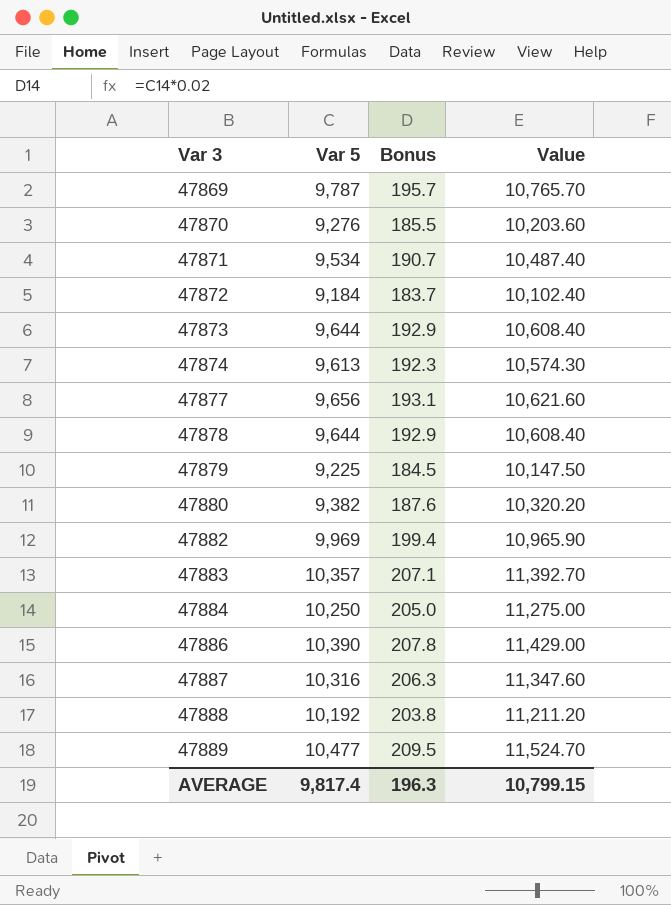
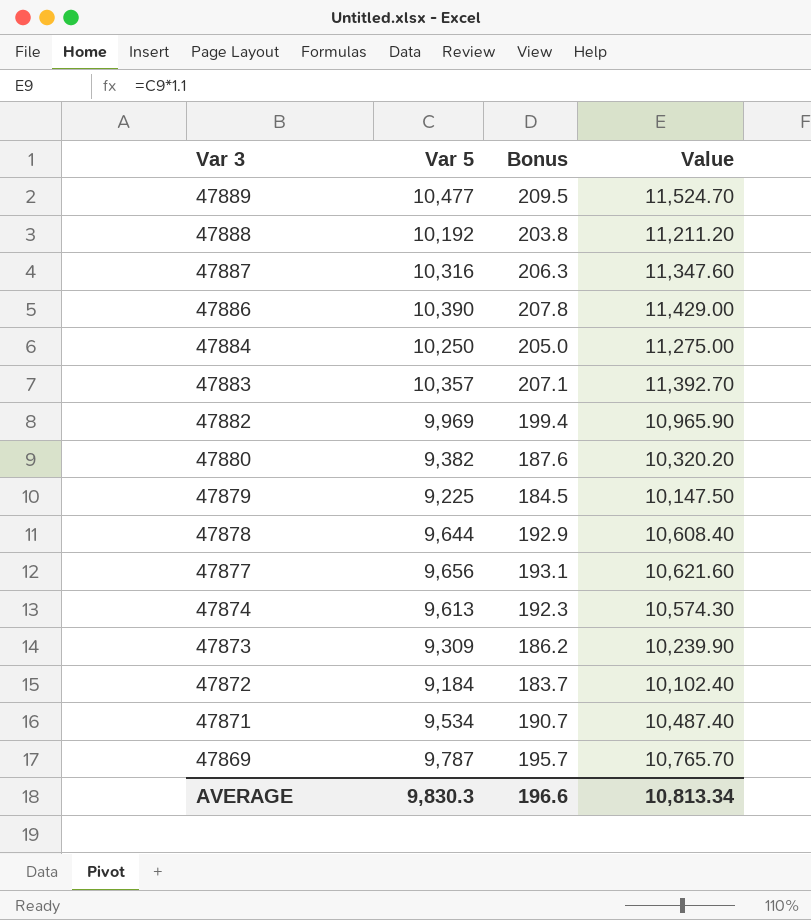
row order: Var 3 ascending -> Var 3 descending
row 47870: 9,276 | 185.5 | 10,203.60 -> none
47873 | Var 5: 9,644 -> 9,309
47873 | Bonus: 192.9 -> 186.2
47873 | Value: 10,608.40 -> 10,239.90
AVERAGE | Var 5: 9,817.4 -> 9,830.3
AVERAGE | Bonus: 196.3 -> 196.6
AVERAGE | Value: 10,799.15 -> 10,813.34

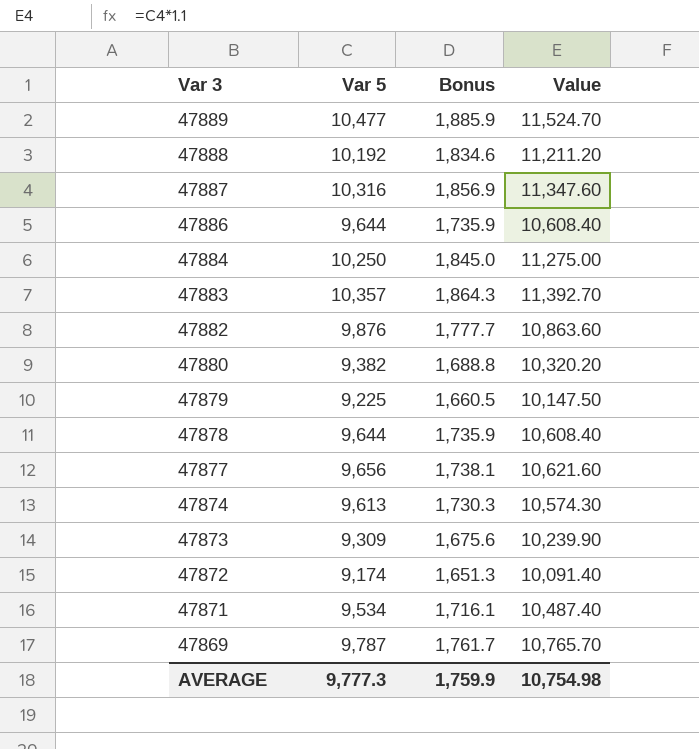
column Bonus | formula: [Var 5] * 0.02 -> [Var 5] * 0.18
47886 | Var 5: 10,390 -> 9,644
47886 | Value: 11,429.00 -> 10,608.40
47882 | Var 5: 9,969 -> 9,876
47882 | Value: 10,965.90 -> 10,863.60
47872 | Var 5: 9,184 -> 9,174
47872 | Value: 10,102.40 -> 10,091.40
AVERAGE | Var 5: 9,830.3 -> 9,777.3
AVERAGE | Bonus: 196.6 -> 1,759.9
AVERAGE | Value: 10,813.34 -> 10,754.98

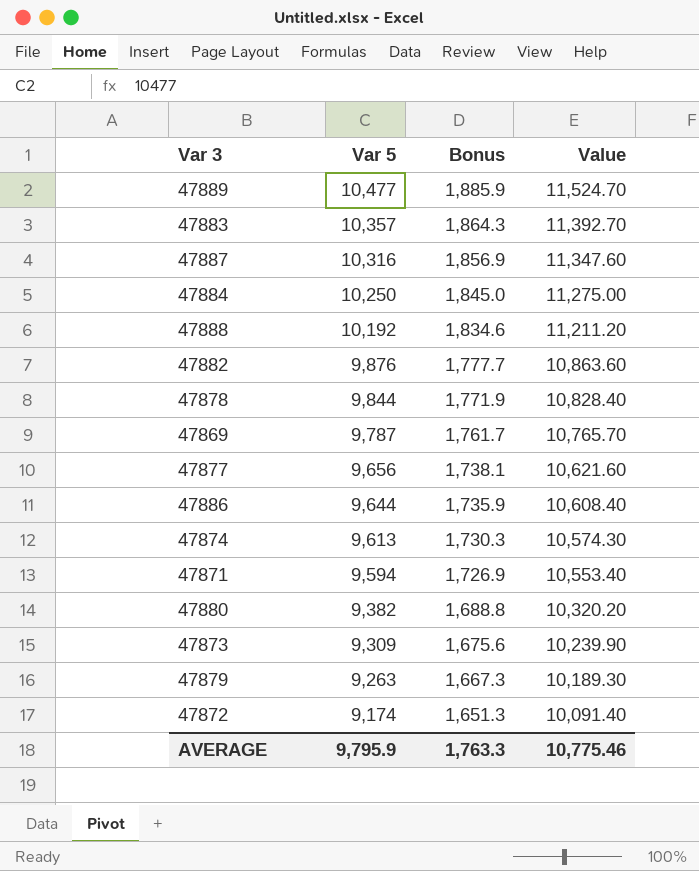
row order: Var 3 descending -> Var 5 descending
47878 | Var 5: 9,644 -> 9,844
47878 | Bonus: 1,735.9 -> 1,771.9
47878 | Value: 10,608.40 -> 10,828.40
47871 | Var 5: 9,534 -> 9,594
47871 | Bonus: 1,716.1 -> 1,726.9
47871 | Value: 10,487.40 -> 10,553.40
47879 | Var 5: 9,225 -> 9,263
47879 | Bonus: 1,660.5 -> 1,667.3
47879 | Value: 10,147.50 -> 10,189.30
AVERAGE | Var 5: 9,777.3 -> 9,795.9
AVERAGE | Bonus: 1,759.9 -> 1,763.3
AVERAGE | Value: 10,754.98 -> 10,775.46

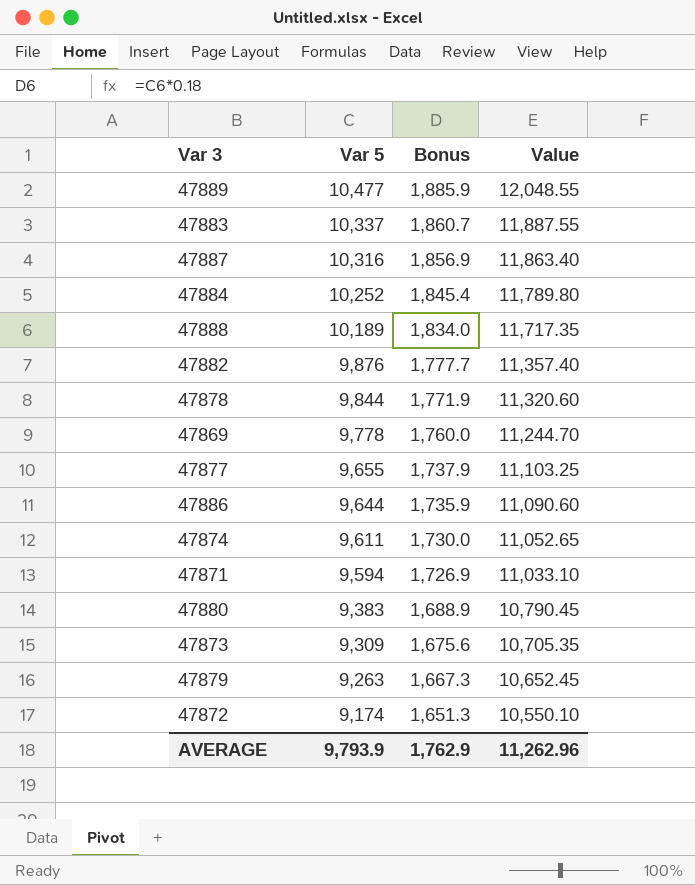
column Value | formula: [Var 5] * 1.1 -> [Var 5] * 1.15
47883 | Var 5: 10,357 -> 10,337
47883 | Bonus: 1,864.3 -> 1,860.7
47884 | Var 5: 10,250 -> 10,252
47884 | Bonus: 1,845.0 -> 1,845.4
47888 | Var 5: 10,192 -> 10,189
47888 | Bonus: 1,834.6 -> 1,834.0
47869 | Var 5: 9,787 -> 9,778
47869 | Bonus: 1,761.7 -> 1,760.0
47877 | Var 5: 9,656 -> 9,655
47877 | Bonus: 1,738.1 -> 1,737.9
47874 | Var 5: 9,613 -> 9,611
47874 | Bonus: 1,730.3 -> 1,730.0
47880 | Var 5: 9,382 -> 9,383
47880 | Bonus: 1,688.8 -> 1,688.9
AVERAGE | Var 5: 9,795.9 -> 9,793.9
AVERAGE | Bonus: 1,763.3 -> 1,762.9
AVERAGE | Value: 10,775.46 -> 11,262.96

